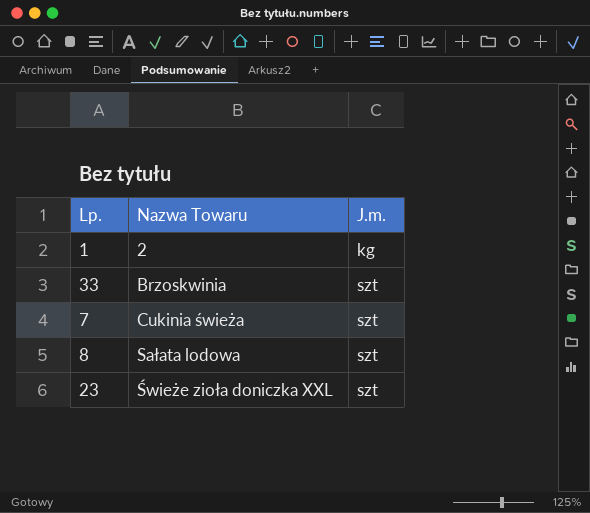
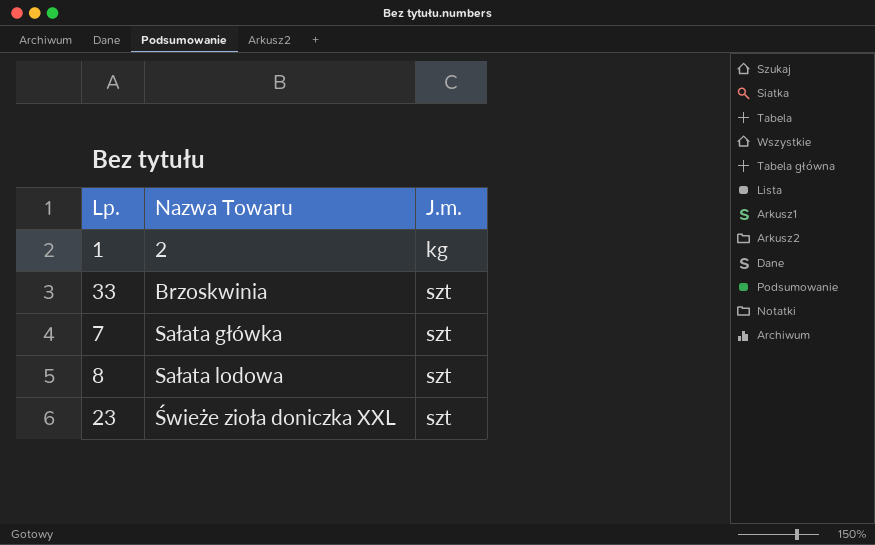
7 | Nazwa Towaru: Cukinia świeża -> Sałata główka

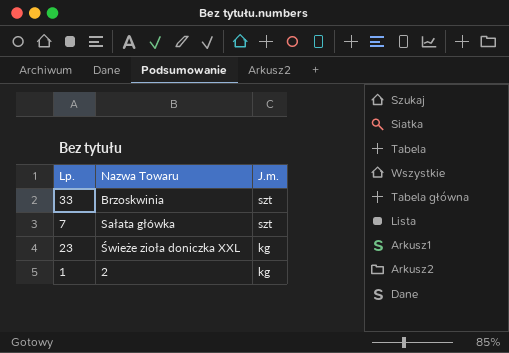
row order: Nazwa Towaru ascending -> J.m. descending
row 8: Sałata lodowa | szt -> none
23 | J.m.: szt -> kg

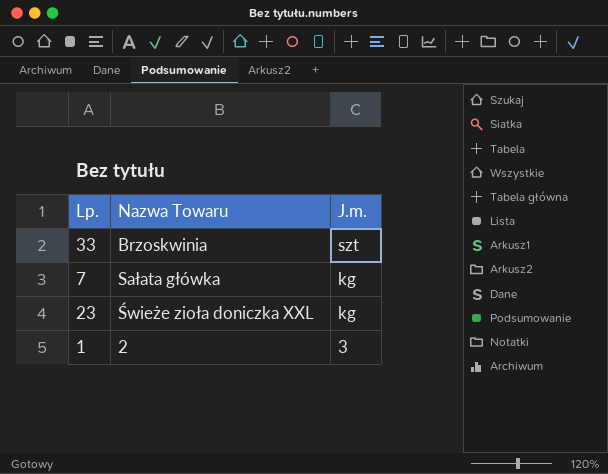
7 | J.m.: szt -> kg
1 | J.m.: kg -> 3

